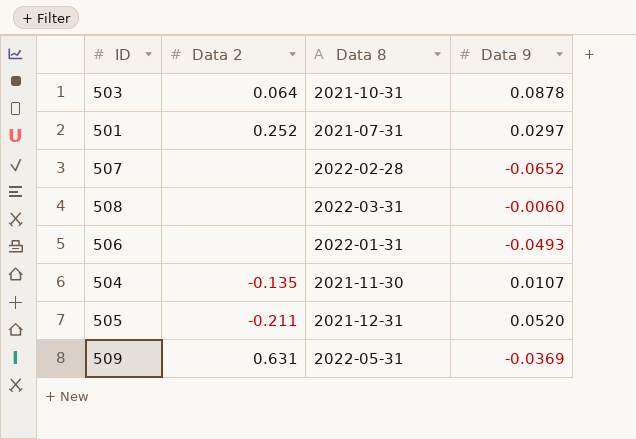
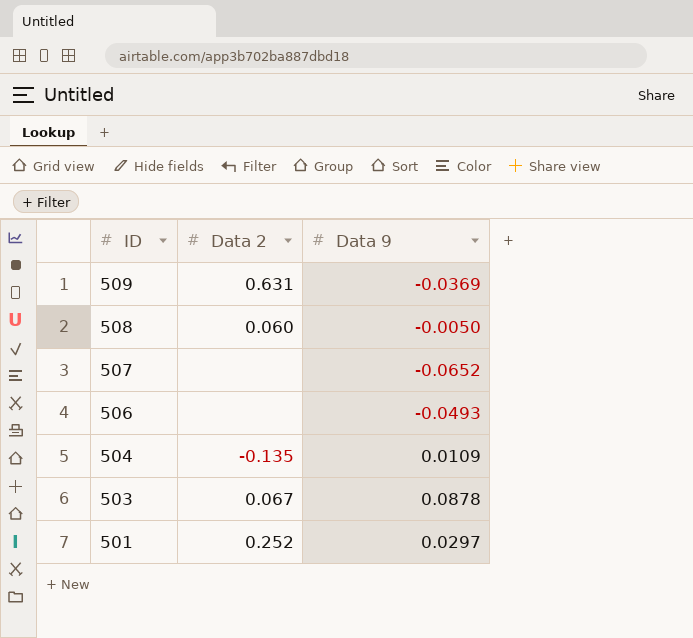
row order: none -> ID descending
column Data 8 | position: 3 -> none
row 505: -0.211 | 2021-12-31 | 0.0520 -> none
508 | Data 2: none -> 0.060
508 | Data 9: -0.0060 -> -0.0050
504 | Data 9: 0.0107 -> 0.0109
503 | Data 2: 0.064 -> 0.067

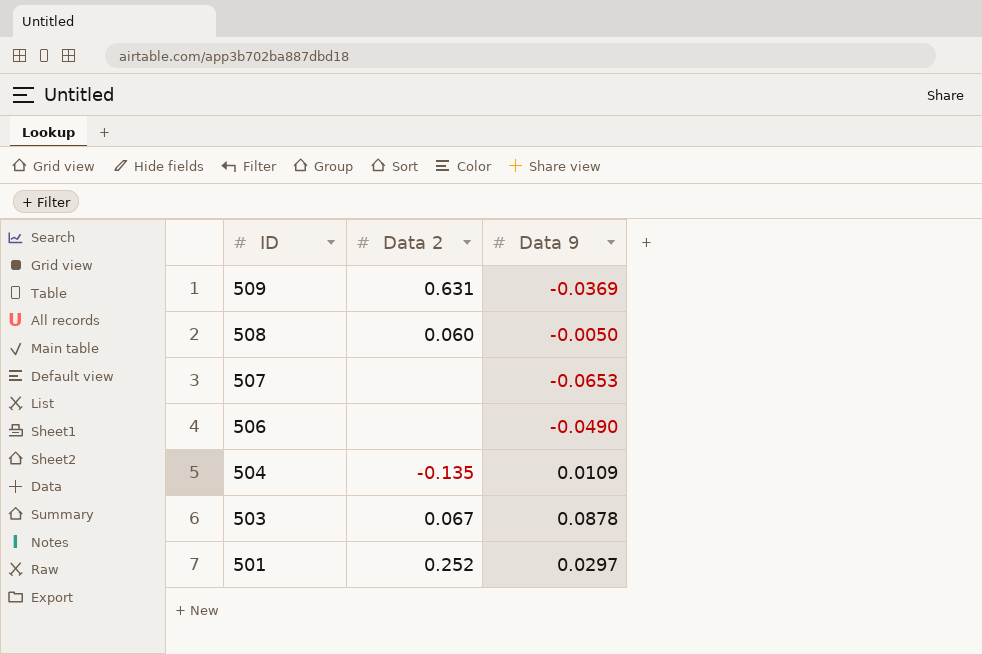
507 | Data 9: -0.0652 -> -0.0653
506 | Data 9: -0.0493 -> -0.0490

